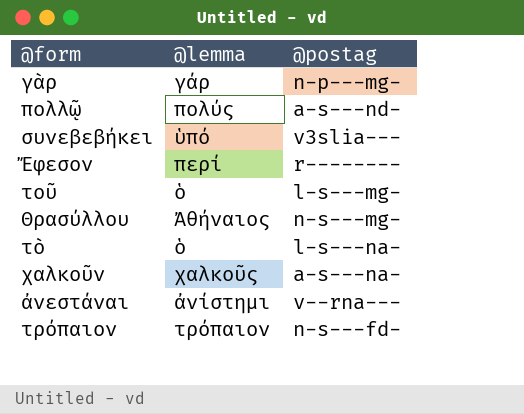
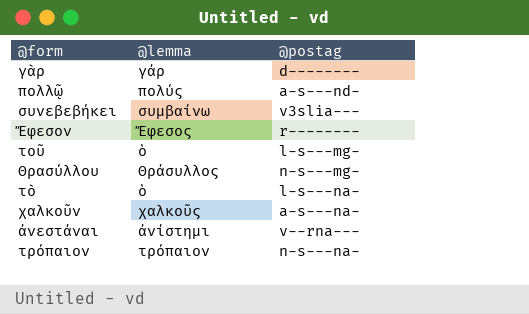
γὰρ | @postag: n-p---mg- -> d--------
συνεβεβήκει | @lemma: ὑπό -> συμβαίνω
Ἔφεσον | @lemma: περί -> Ἔφεσος
Θρασύλλου | @lemma: Ἀθήναιος -> Θράσυλλος
τρόπαιον | @postag: n-s---fd- -> n-s---na-

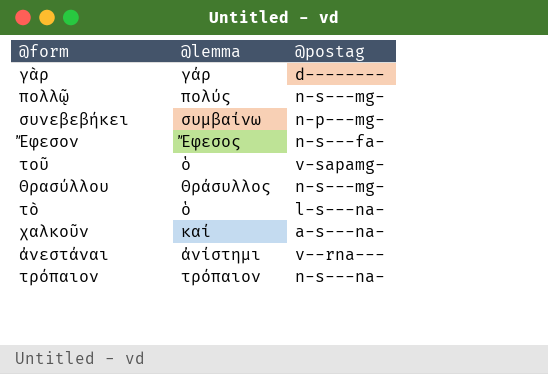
πολλῷ | @postag: a-s---nd- -> n-s---mg-
συνεβεβήκει | @postag: v3slia--- -> n-p---mg-
Ἔφεσον | @postag: r-------- -> n-s---fa-
τοῦ | @postag: l-s---mg- -> v-sapamg-
χαλκοῦν | @lemma: χαλκοῦς -> καί

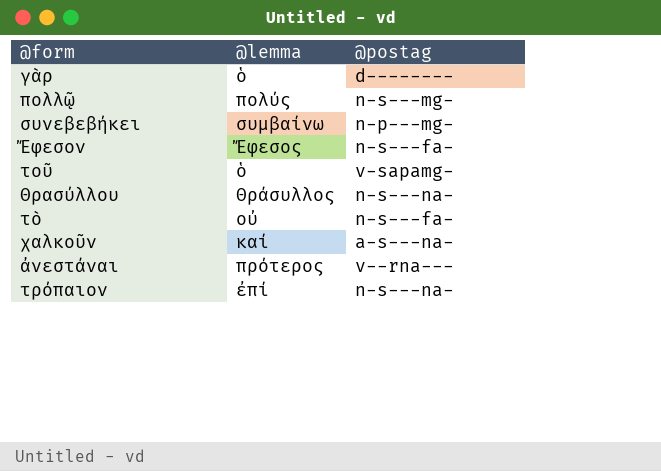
γὰρ | @lemma: γάρ -> ὁ
Θρασύλλου | @postag: n-s---mg- -> n-s---na-
τὸ | @lemma: ὁ -> οὐ
τὸ | @postag: l-s---na- -> n-s---fa-
ἀνεστάναι | @lemma: ἀνίστημι -> πρότερος
τρόπαιον | @lemma: τρόπαιον -> ἐπί

